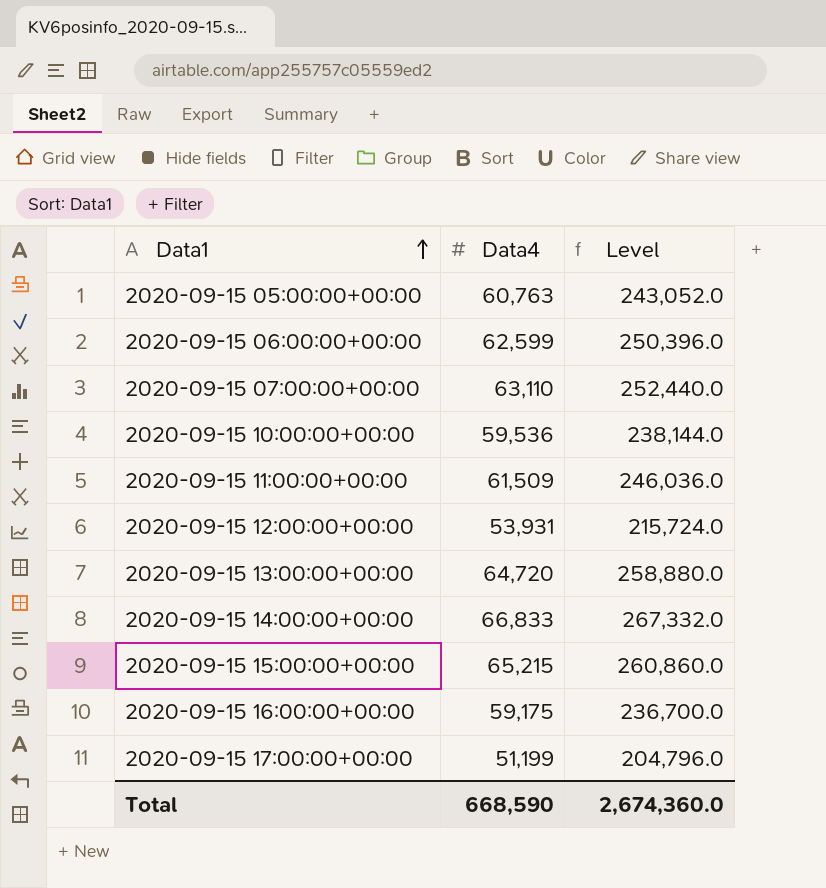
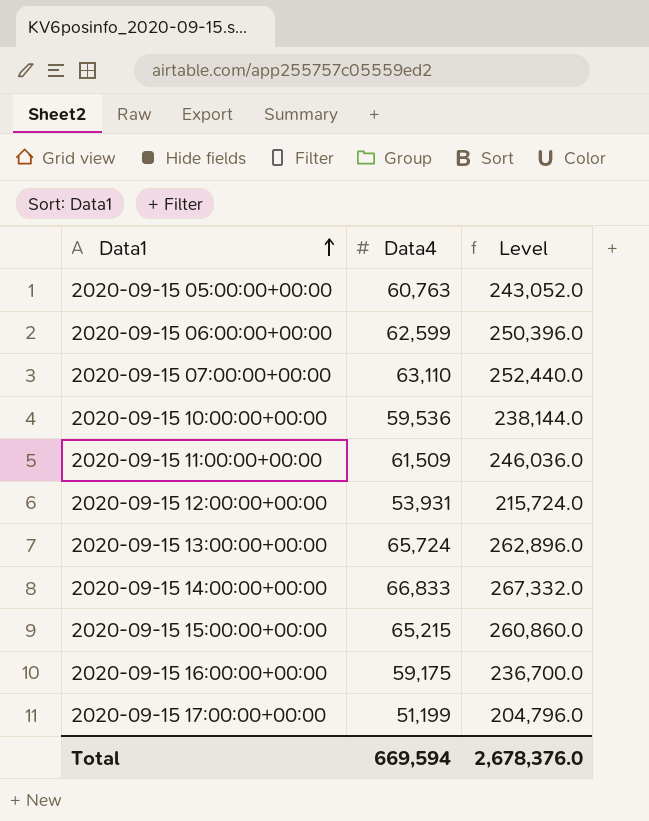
2020-09-15 13:00:00+00:00 | Data4: 64,720 -> 65,724
2020-09-15 13:00:00+00:00 | Level: 258,880.0 -> 262,896.0
Total | Data4: 668,590 -> 669,594
Total | Level: 2,674,360.0 -> 2,678,376.0

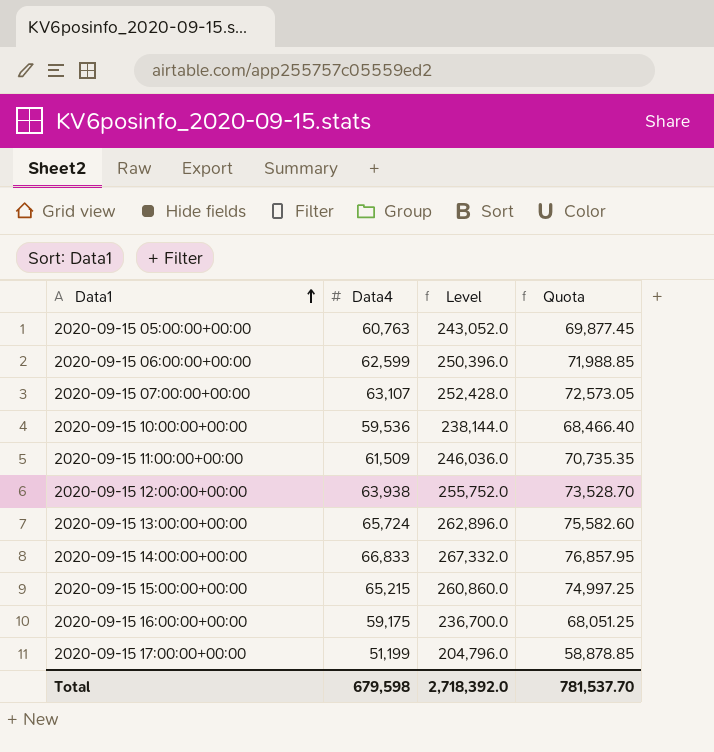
column Quota | formula: none -> [Data4] * 1.15
2020-09-15 07:00:00+00:00 | Data4: 63,110 -> 63,107
2020-09-15 07:00:00+00:00 | Level: 252,440.0 -> 252,428.0
2020-09-15 12:00:00+00:00 | Data4: 53,931 -> 63,938
2020-09-15 12:00:00+00:00 | Level: 215,724.0 -> 255,752.0
Total | Data4: 669,594 -> 679,598
Total | Level: 2,678,376.0 -> 2,718,392.0

